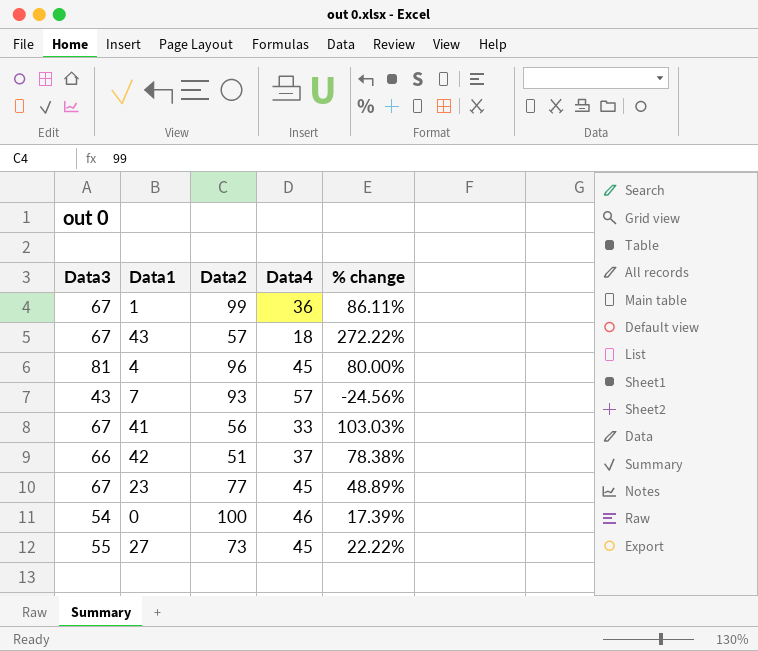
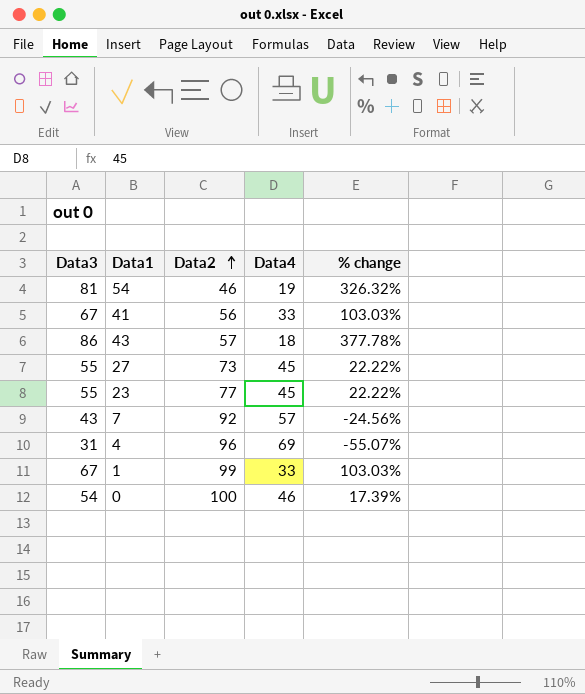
row order: none -> Data2 ascending
row 42: 66 | 51 | 37 | 78.38% -> none
row 54: none -> 81 | 46 | 19 | 326.32%
43 | Data3: 67 -> 86
43 | % change: 272.22% -> 377.78%
23 | Data3: 67 -> 55
23 | % change: 48.89% -> 22.22%
7 | Data2: 93 -> 92
4 | Data3: 81 -> 31
4 | Data4: 45 -> 69
4 | % change: 80.00% -> -55.07%
1 | Data4: 36 -> 33
1 | % change: 86.11% -> 103.03%

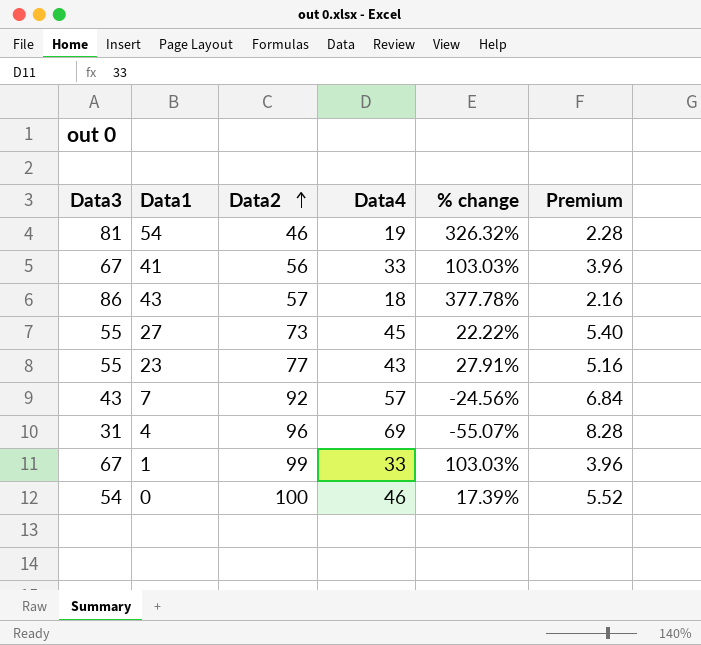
column Premium | formula: none -> [Data4] * 0.12
23 | Data4: 45 -> 43
23 | % change: 22.22% -> 27.91%

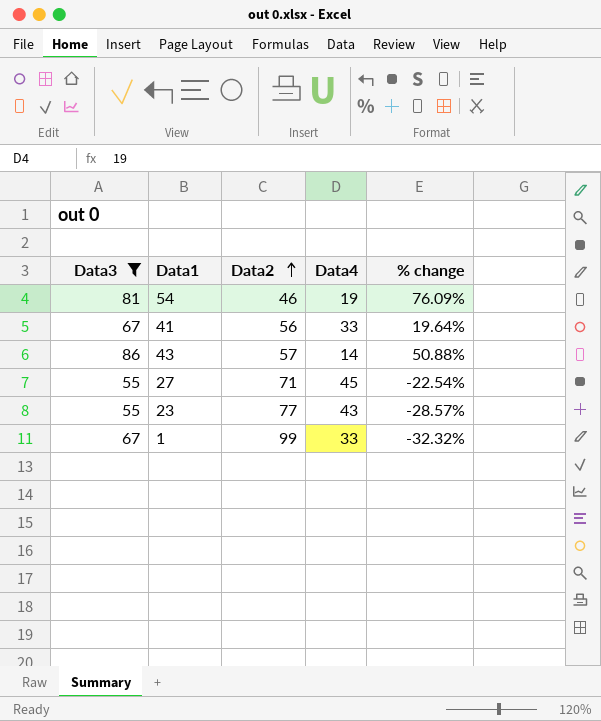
filter: none -> Data3 >= 55
column Premium | formula: [Data4] * 0.12 -> none
column % change | formula: ([Data3] - [Data4]) / [Data4] -> ([Data3] - [Data2]) / [Data2]
43 | Data4: 18 -> 14
27 | Data2: 73 -> 71

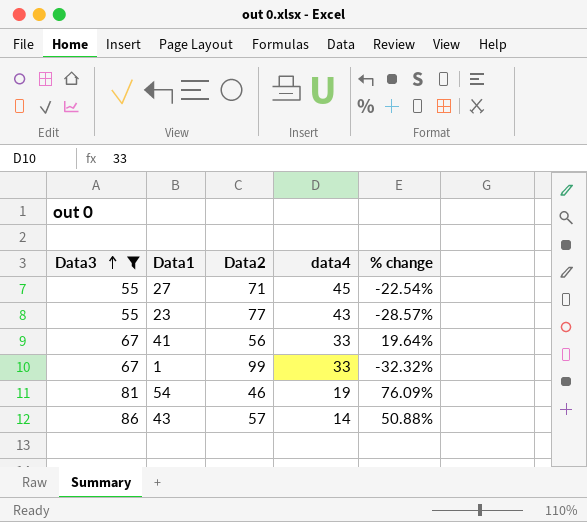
row order: Data2 ascending -> Data3 ascending
column name: Data4 -> data4

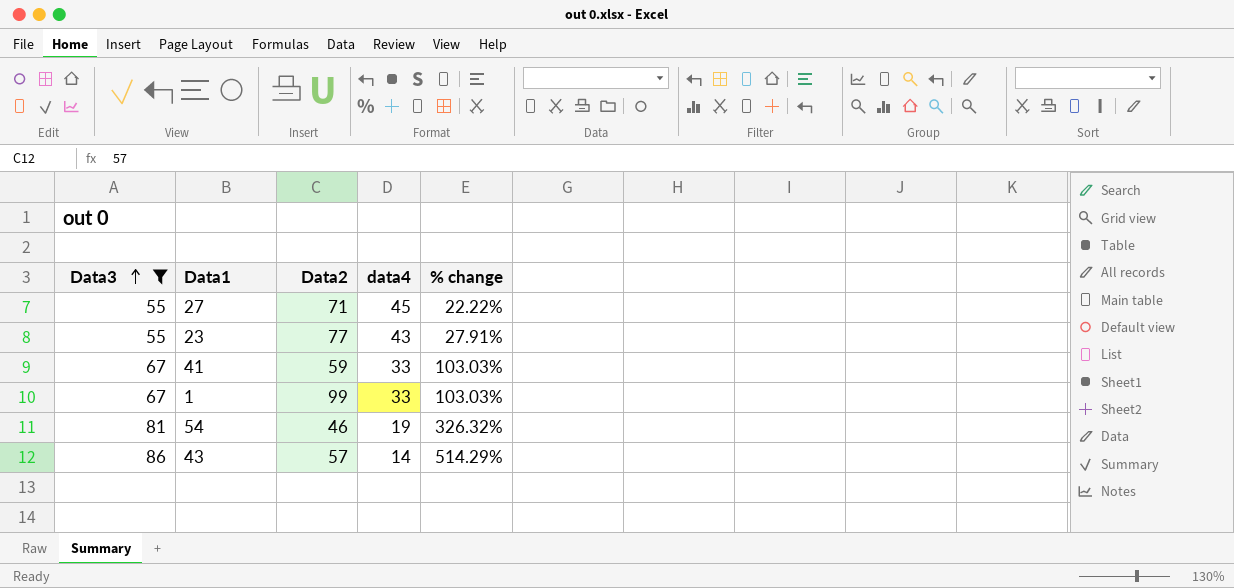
column % change | formula: ([Data3] - [Data2]) / [Data2] -> ([Data3] - [data4]) / [data4]
41 | Data2: 56 -> 59

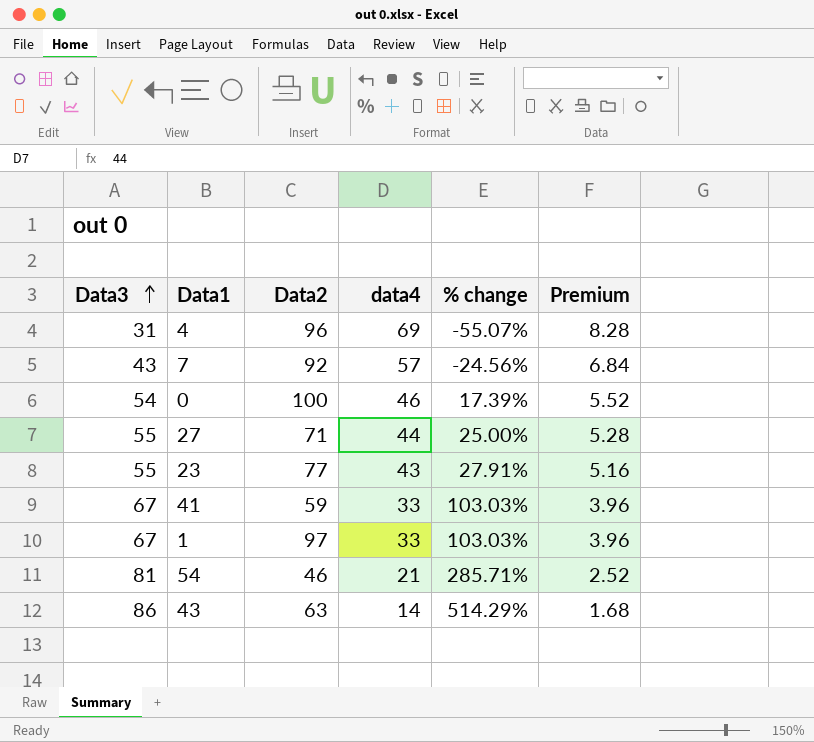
filter: Data3 >= 55 -> none
column Premium | formula: none -> [data4] * 0.12
27 | data4: 45 -> 44
27 | % change: 22.22% -> 25.00%
1 | Data2: 99 -> 97
54 | data4: 19 -> 21
54 | % change: 326.32% -> 285.71%
43 | Data2: 57 -> 63

